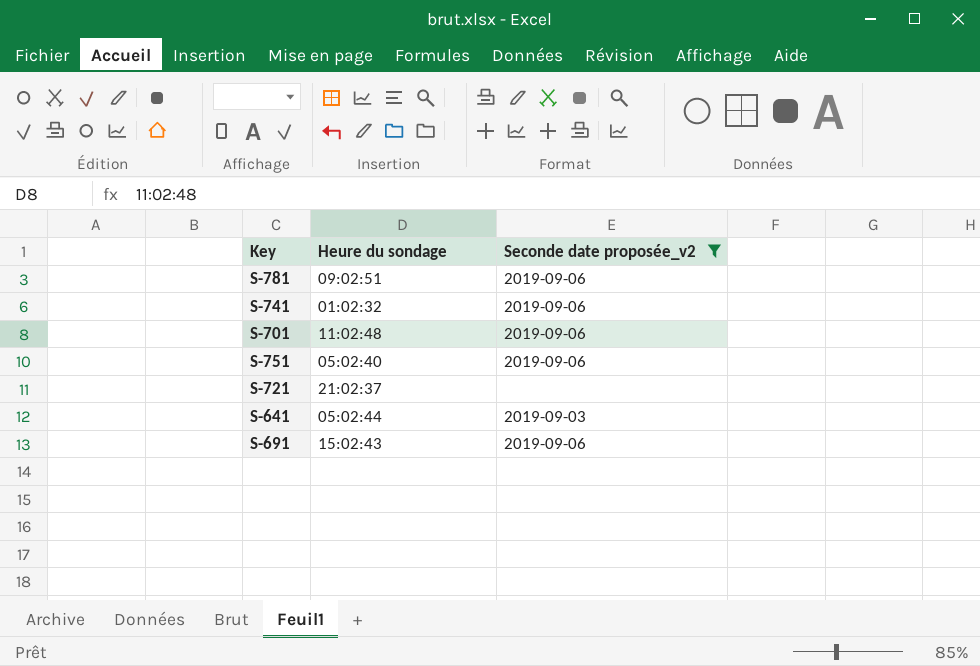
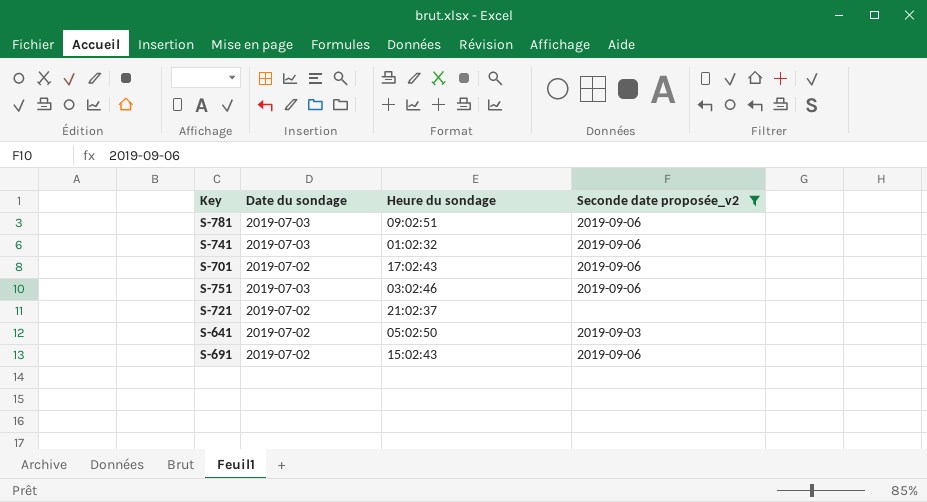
column Date du sondage | position: none -> 2
S-701 | Heure du sondage: 11:02:48 -> 17:02:43
S-751 | Heure du sondage: 05:02:40 -> 03:02:46
S-641 | Heure du sondage: 05:02:44 -> 05:02:50

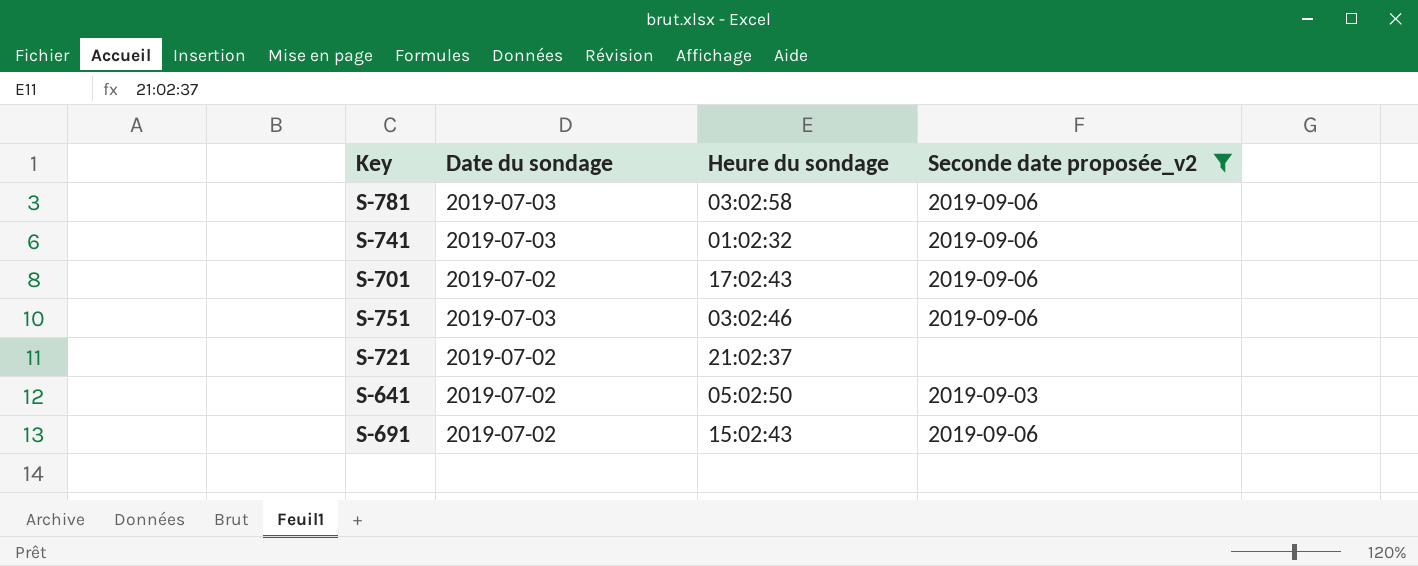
S-781 | Heure du sondage: 09:02:51 -> 03:02:58

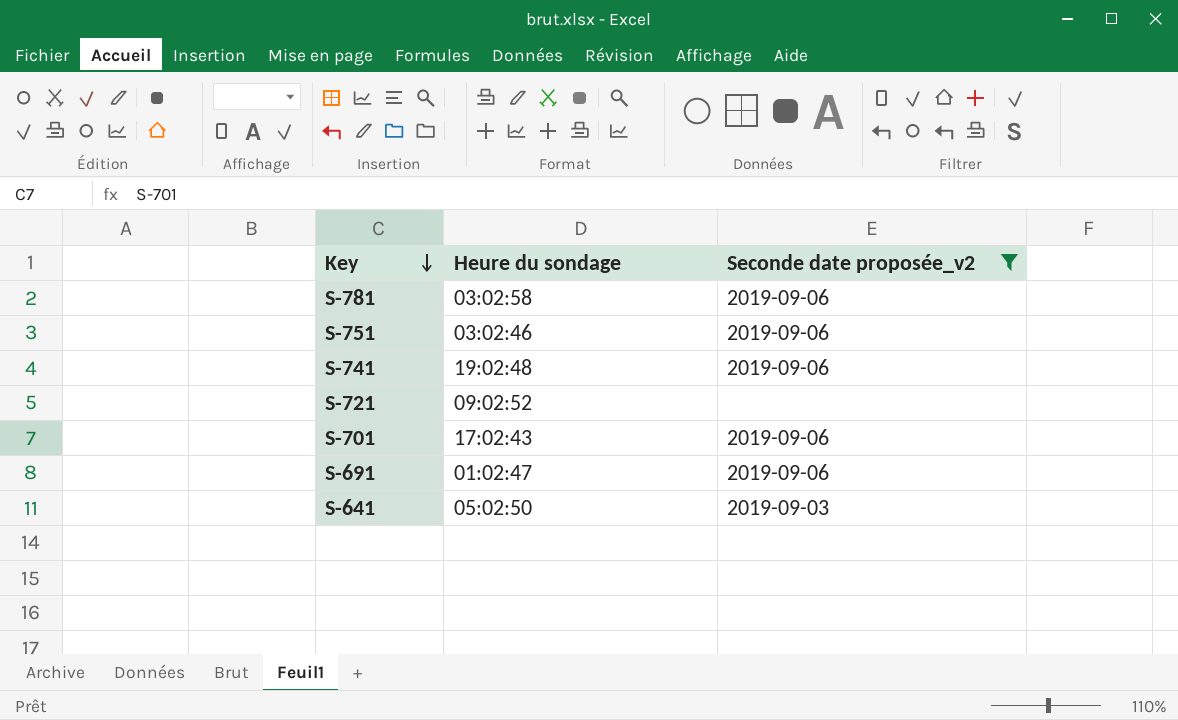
row order: none -> Key descending
column Date du sondage | position: 2 -> none
S-741 | Heure du sondage: 01:02:32 -> 19:02:48
S-721 | Heure du sondage: 21:02:37 -> 09:02:52
S-691 | Heure du sondage: 15:02:43 -> 01:02:47

